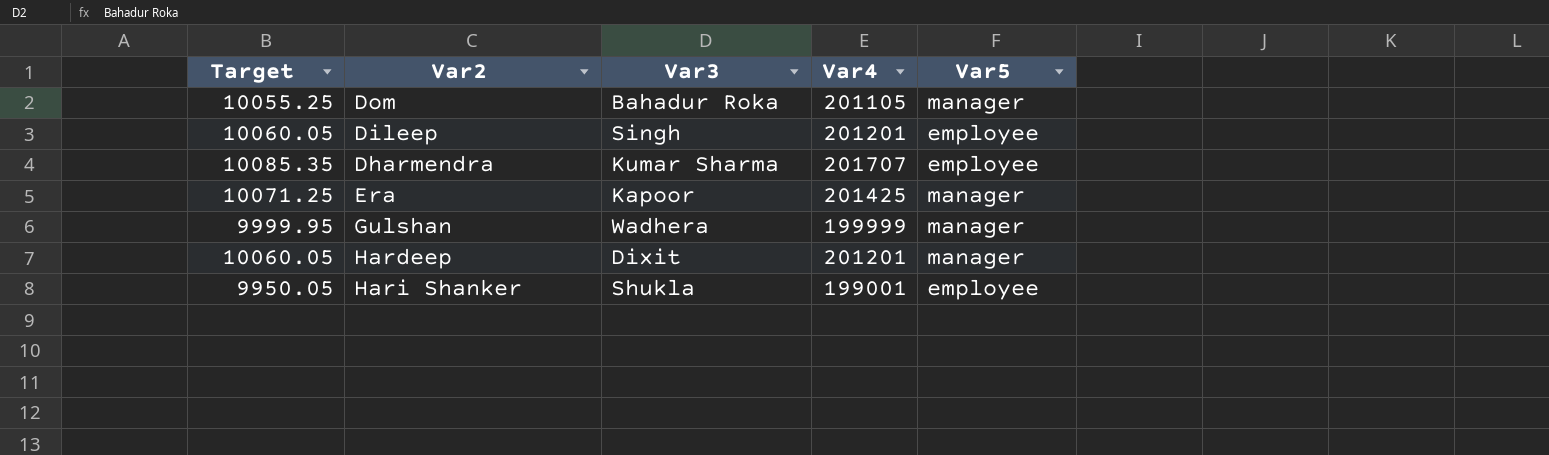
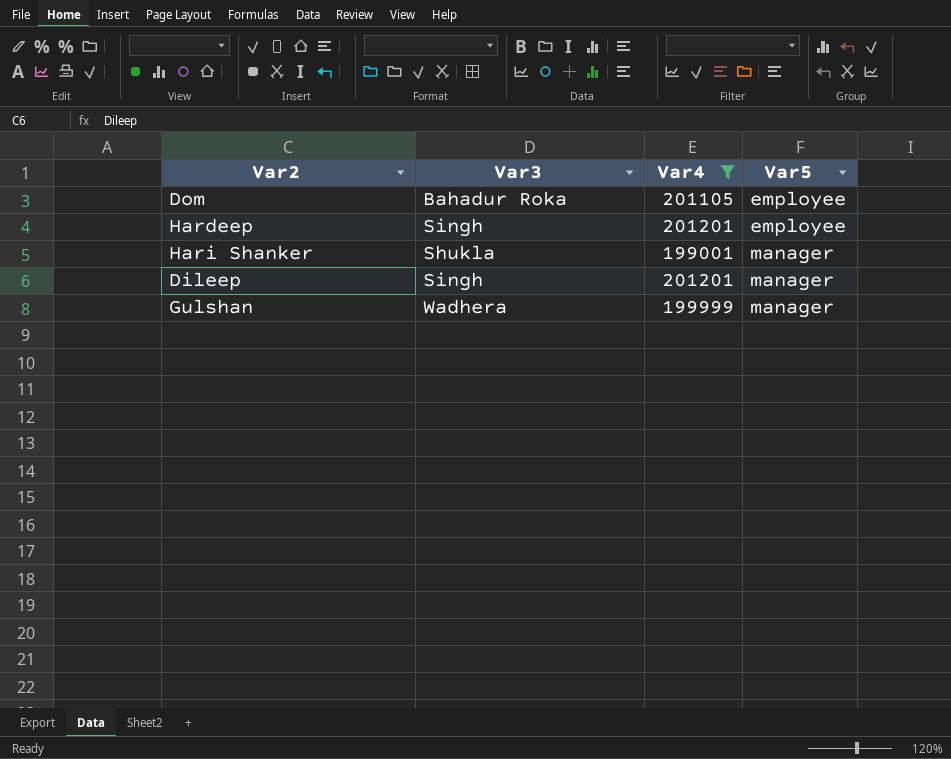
filter: none -> Var4 <= 201201
row order: none -> Var5 ascending
column Target | formula: [Var4] * 0.05 -> none
Dom | Var5: manager -> employee
Hardeep | Var3: Dixit -> Singh
Hardeep | Var5: manager -> employee
Hari Shanker | Var5: employee -> manager
Dileep | Var5: employee -> manager

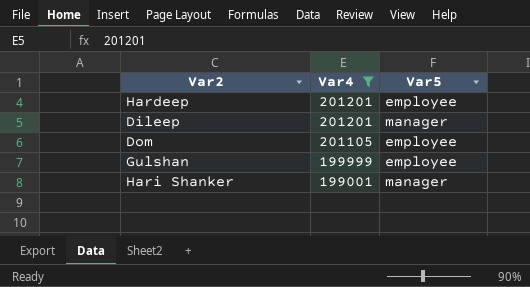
row order: Var5 ascending -> Var4 descending
column Var3 | position: 2 -> none
Gulshan | Var5: manager -> employee

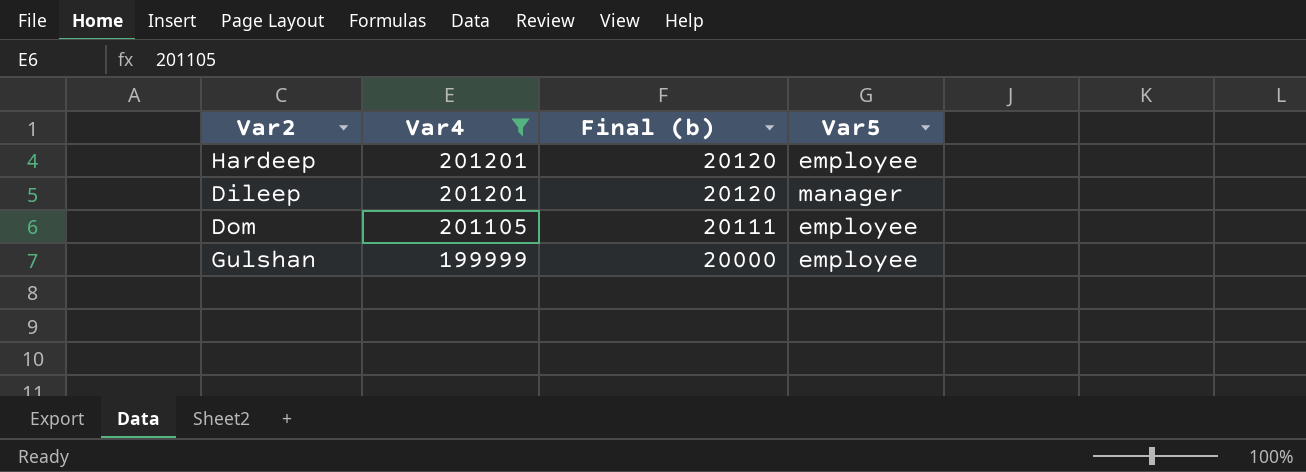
column Final (b) | formula: none -> [Var4] * 0.1
row Hari Shanker: 199001 | manager -> none

